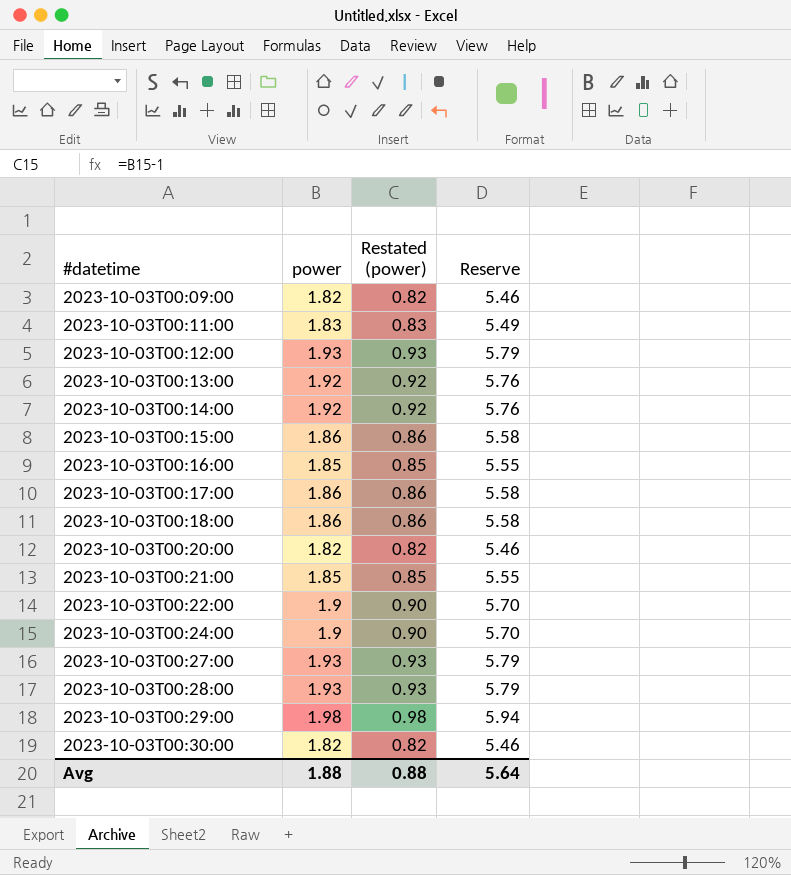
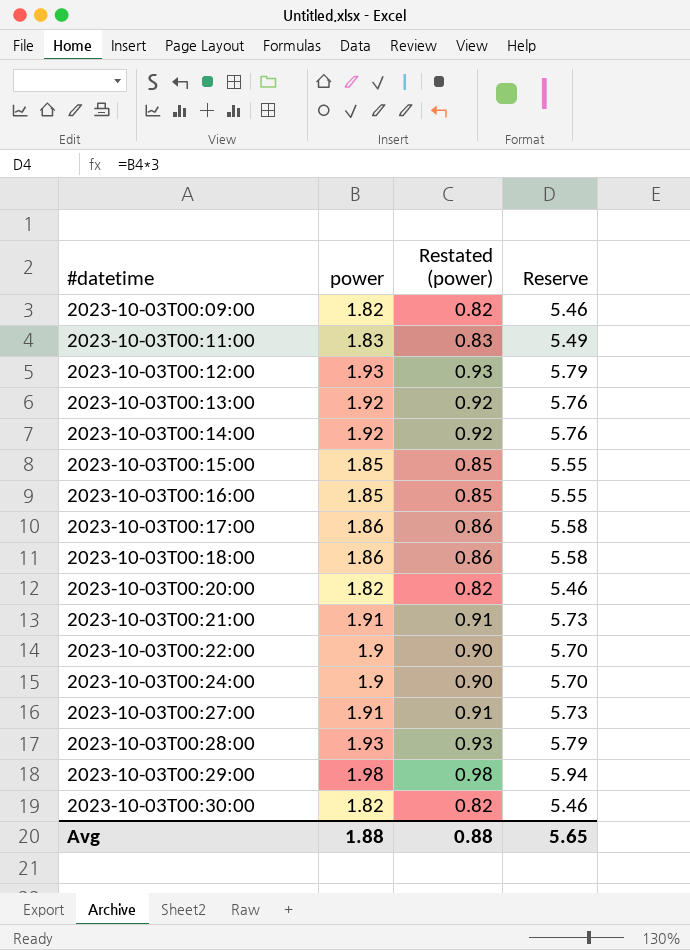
2023-10-03T00:15:00 | power: 1.86 -> 1.85
2023-10-03T00:15:00 | Restated (power): 0.86 -> 0.85
2023-10-03T00:15:00 | Reserve: 5.58 -> 5.55
2023-10-03T00:21:00 | power: 1.85 -> 1.91
2023-10-03T00:21:00 | Restated (power): 0.85 -> 0.91
2023-10-03T00:21:00 | Reserve: 5.55 -> 5.73
2023-10-03T00:27:00 | power: 1.93 -> 1.91
2023-10-03T00:27:00 | Restated (power): 0.93 -> 0.91
2023-10-03T00:27:00 | Reserve: 5.79 -> 5.73
Avg | Reserve: 5.64 -> 5.65

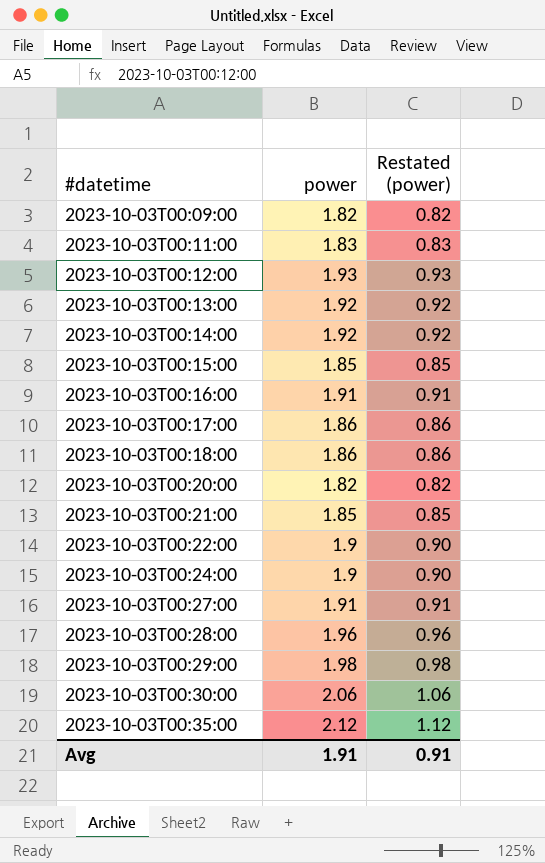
column Reserve | formula: [power] * 3 -> none
2023-10-03T00:16:00 | power: 1.85 -> 1.91
2023-10-03T00:16:00 | Restated (power): 0.85 -> 0.91
2023-10-03T00:21:00 | power: 1.91 -> 1.85
2023-10-03T00:21:00 | Restated (power): 0.91 -> 0.85
2023-10-03T00:28:00 | power: 1.93 -> 1.96
2023-10-03T00:28:00 | Restated (power): 0.93 -> 0.96
2023-10-03T00:30:00 | power: 1.82 -> 2.06
2023-10-03T00:30:00 | Restated (power): 0.82 -> 1.06
row 2023-10-03T00:35:00: none -> 2.12 | 1.12
Avg | power: 1.88 -> 1.91
Avg | Restated (power): 0.88 -> 0.91

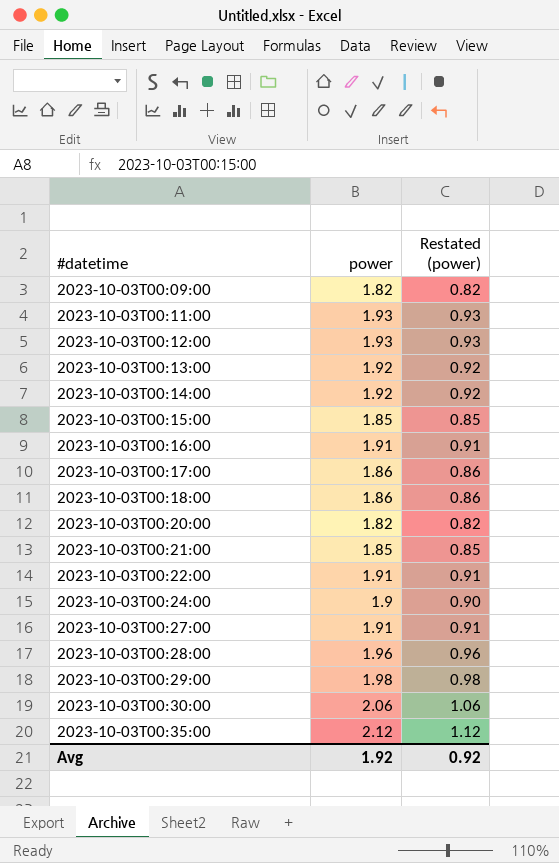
2023-10-03T00:11:00 | power: 1.83 -> 1.93
2023-10-03T00:11:00 | Restated (power): 0.83 -> 0.93
2023-10-03T00:22:00 | power: 1.9 -> 1.91
2023-10-03T00:22:00 | Restated (power): 0.90 -> 0.91
Avg | power: 1.91 -> 1.92
Avg | Restated (power): 0.91 -> 0.92

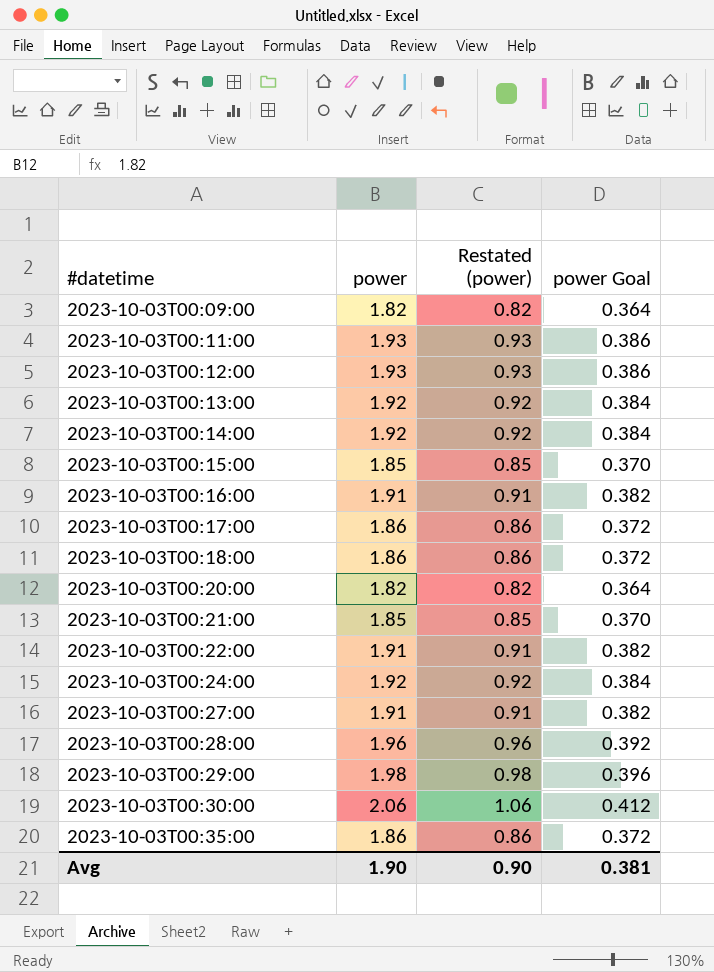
column power Goal | formula: none -> [power] * 0.2
2023-10-03T00:24:00 | power: 1.9 -> 1.92
2023-10-03T00:24:00 | Restated (power): 0.90 -> 0.92
2023-10-03T00:35:00 | power: 2.12 -> 1.86
2023-10-03T00:35:00 | Restated (power): 1.12 -> 0.86
Avg | power: 1.92 -> 1.90
Avg | Restated (power): 0.92 -> 0.90

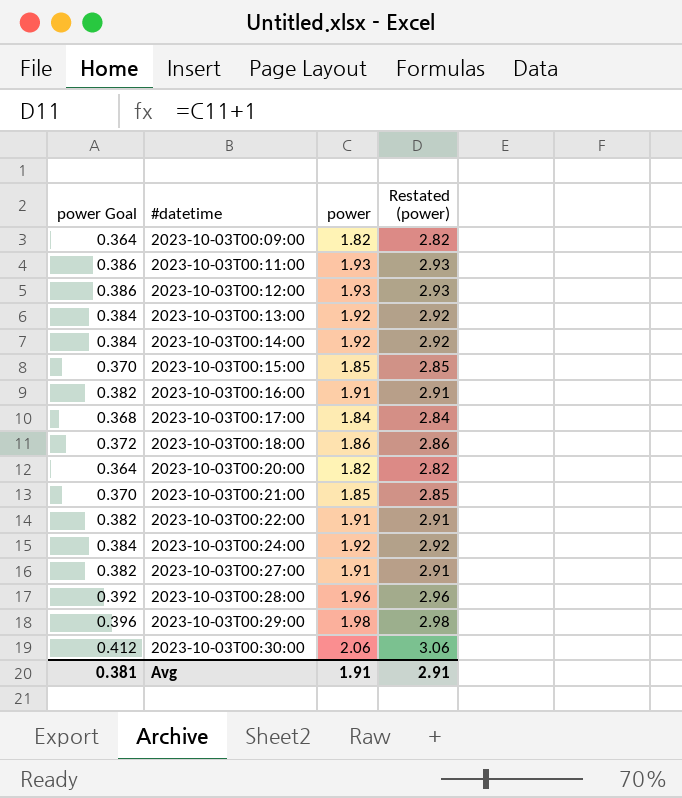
column power Goal | position: 4 -> 1
column Restated (power) | formula: [power] - 1 -> [power] + 1
row 2023-10-03T00:35:00: 1.86 | 0.86 | 0.372 -> none
2023-10-03T00:17:00 | power Goal: 0.372 -> 0.368
2023-10-03T00:17:00 | power: 1.86 -> 1.84
Avg | power: 1.90 -> 1.91
Avg | Restated (power): 0.90 -> 2.91

